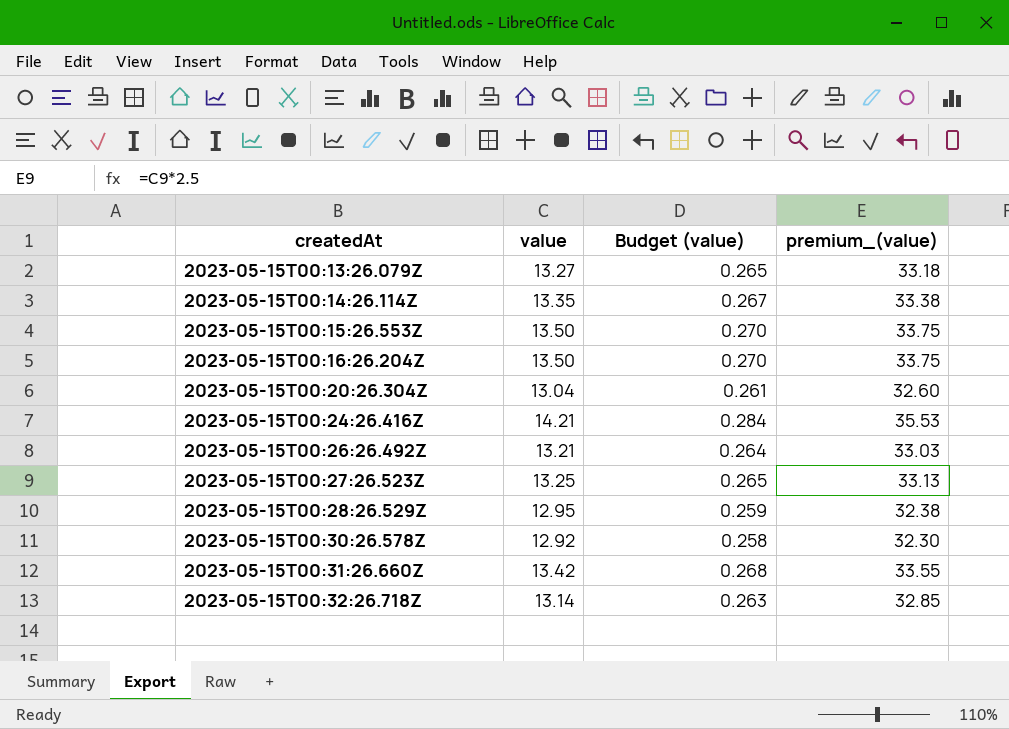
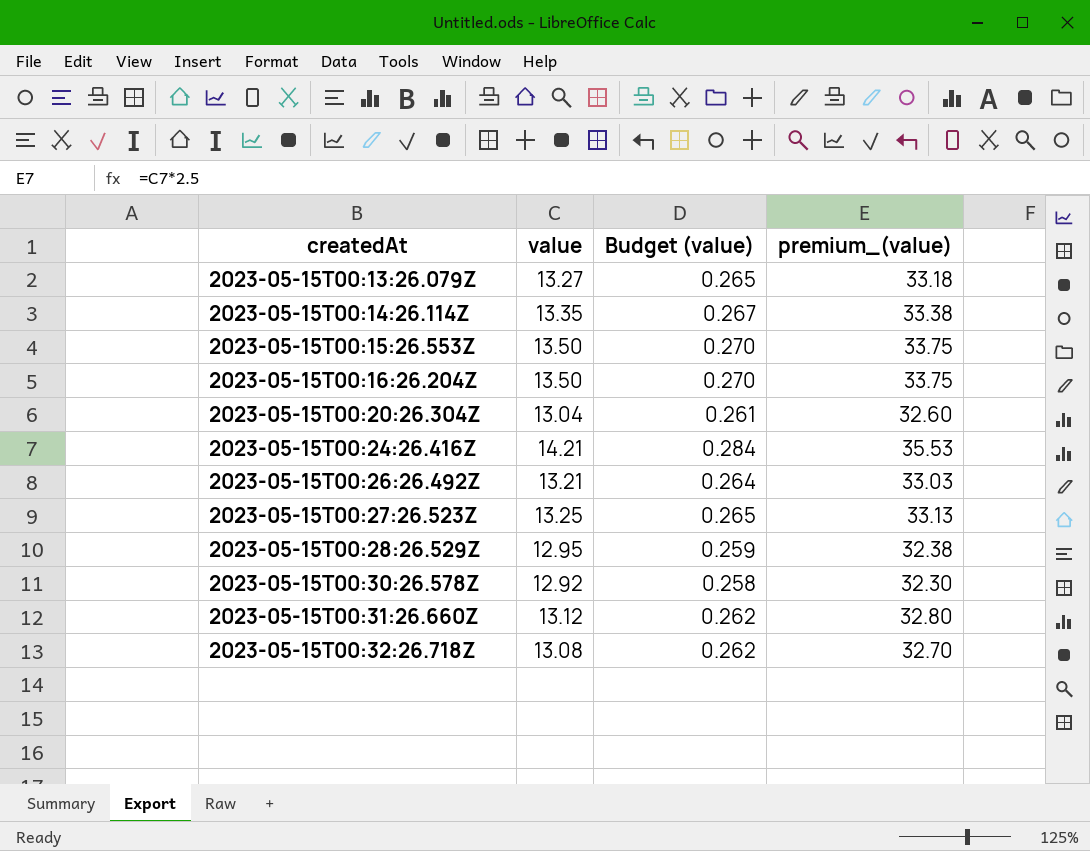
2023-05-15T00:31:26.660Z | value: 13.42 -> 13.12
2023-05-15T00:31:26.660Z | Budget (value): 0.268 -> 0.262
2023-05-15T00:31:26.660Z | premium_(value): 33.55 -> 32.80
2023-05-15T00:32:26.718Z | value: 13.14 -> 13.08
2023-05-15T00:32:26.718Z | Budget (value): 0.263 -> 0.262
2023-05-15T00:32:26.718Z | premium_(value): 32.85 -> 32.70

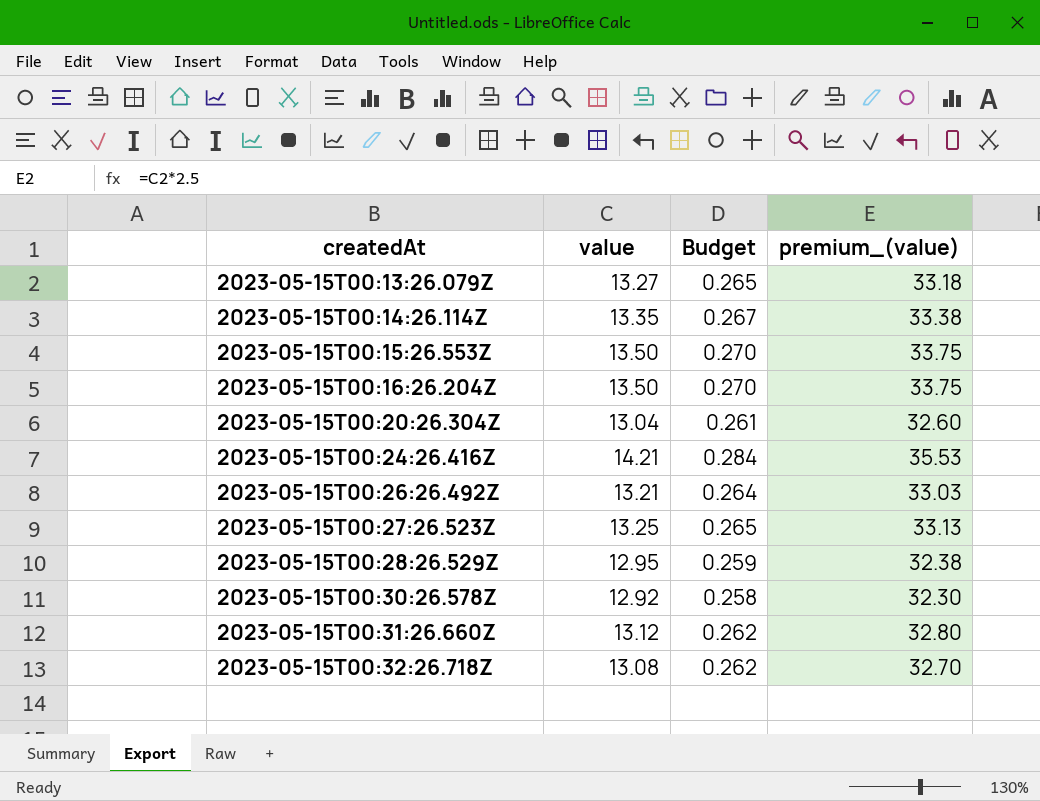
column name: Budget (value) -> Budget

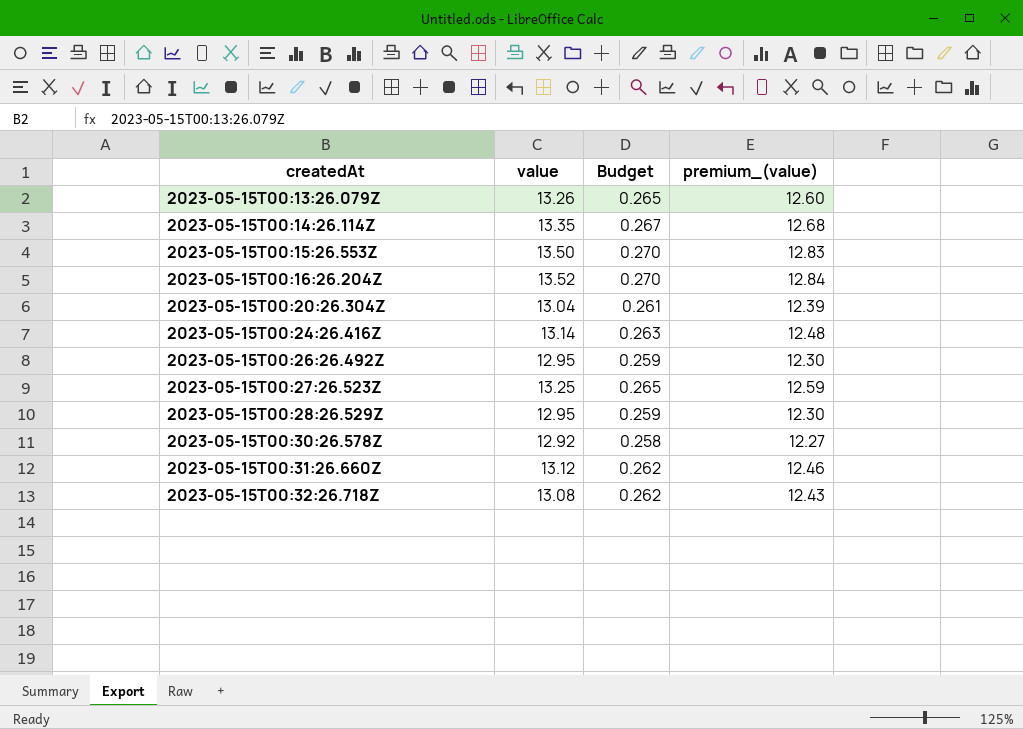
column premium_(value) | formula: [value] * 2.5 -> [value] * 0.95
2023-05-15T00:13:26.079Z | value: 13.27 -> 13.26
2023-05-15T00:16:26.204Z | value: 13.50 -> 13.52
2023-05-15T00:24:26.416Z | value: 14.21 -> 13.14
2023-05-15T00:24:26.416Z | Budget: 0.284 -> 0.263
2023-05-15T00:26:26.492Z | value: 13.21 -> 12.95
2023-05-15T00:26:26.492Z | Budget: 0.264 -> 0.259

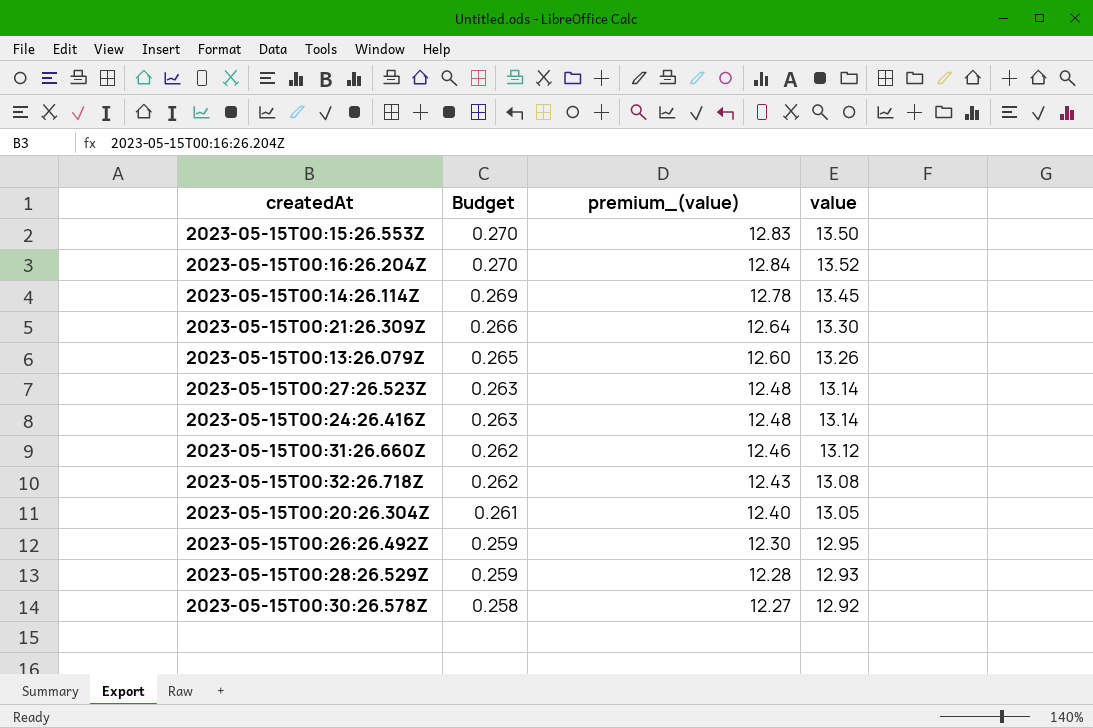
row order: createdAt ascending -> Budget descending
column value | position: 2 -> 4
2023-05-15T00:14:26.114Z | Budget: 0.267 -> 0.269
2023-05-15T00:14:26.114Z | premium_(value): 12.68 -> 12.78
2023-05-15T00:14:26.114Z | value: 13.35 -> 13.45
row 2023-05-15T00:21:26.309Z: none -> 0.266 | 12.64 | 13.30
2023-05-15T00:27:26.523Z | Budget: 0.265 -> 0.263
2023-05-15T00:27:26.523Z | premium_(value): 12.59 -> 12.48
2023-05-15T00:27:26.523Z | value: 13.25 -> 13.14
2023-05-15T00:20:26.304Z | premium_(value): 12.39 -> 12.40
2023-05-15T00:20:26.304Z | value: 13.04 -> 13.05
2023-05-15T00:28:26.529Z | premium_(value): 12.30 -> 12.28
2023-05-15T00:28:26.529Z | value: 12.95 -> 12.93

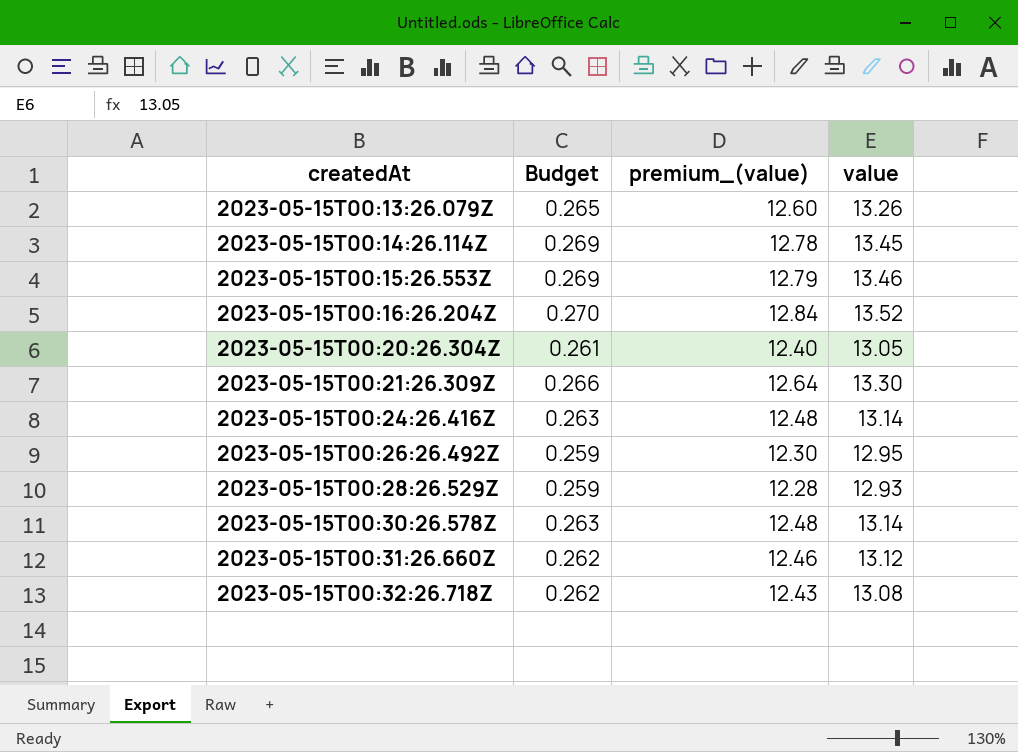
row order: Budget descending -> createdAt ascending
row 2023-05-15T00:27:26.523Z: 0.263 | 12.48 | 13.14 -> none
2023-05-15T00:15:26.553Z | Budget: 0.270 -> 0.269
2023-05-15T00:15:26.553Z | premium_(value): 12.83 -> 12.79
2023-05-15T00:15:26.553Z | value: 13.50 -> 13.46
2023-05-15T00:30:26.578Z | Budget: 0.258 -> 0.263
2023-05-15T00:30:26.578Z | premium_(value): 12.27 -> 12.48
2023-05-15T00:30:26.578Z | value: 12.92 -> 13.14

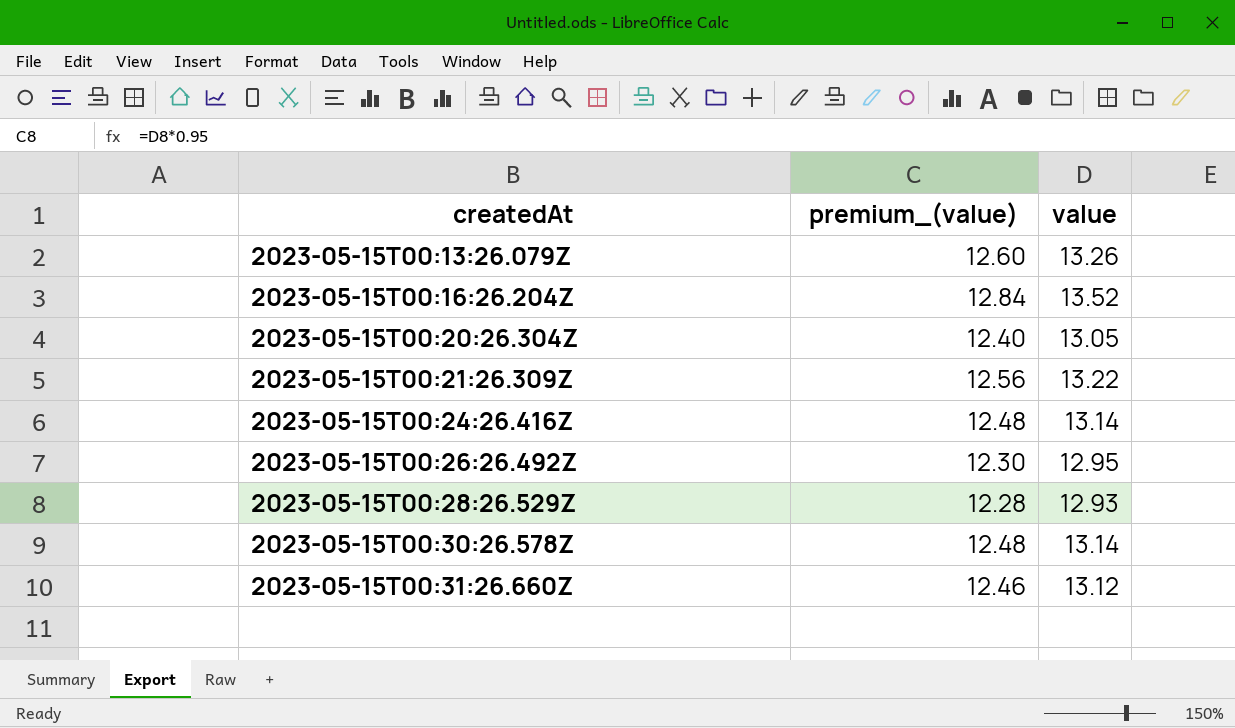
column Budget | formula: [value] * 0.02 -> none
row 2023-05-15T00:14:26.114Z: 0.269 | 12.78 | 13.45 -> none
row 2023-05-15T00:15:26.553Z: 0.269 | 12.79 | 13.46 -> none
row 2023-05-15T00:32:26.718Z: 0.262 | 12.43 | 13.08 -> none
2023-05-15T00:21:26.309Z | premium_(value): 12.64 -> 12.56
2023-05-15T00:21:26.309Z | value: 13.30 -> 13.22

